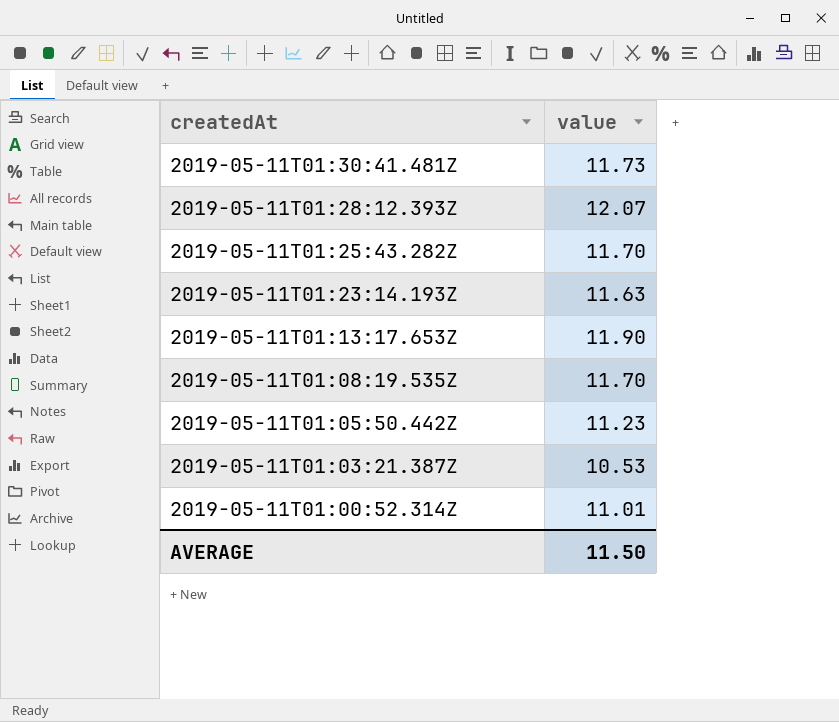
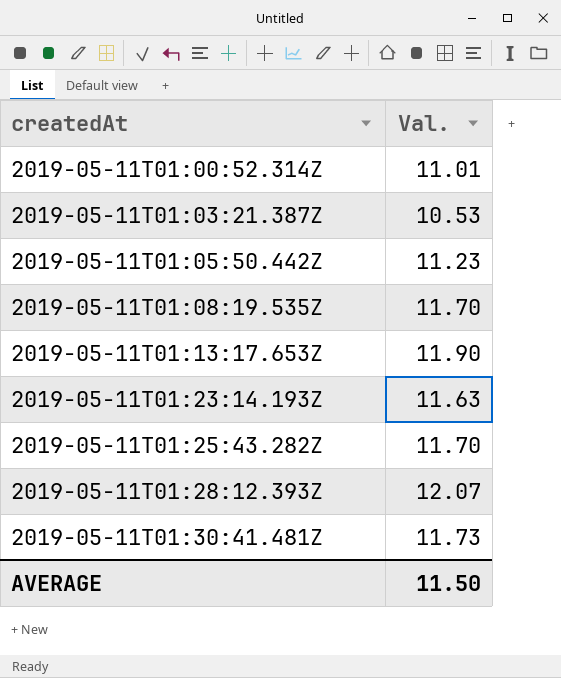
row order: createdAt descending -> createdAt ascending
column name: value -> Val.

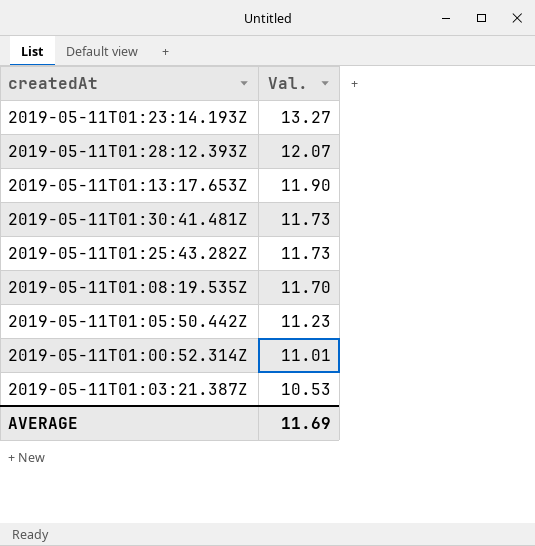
row order: createdAt ascending -> Val. descending
2019-05-11T01:23:14.193Z | Val.: 11.63 -> 13.27
2019-05-11T01:25:43.282Z | Val.: 11.70 -> 11.73
AVERAGE | Val.: 11.50 -> 11.69

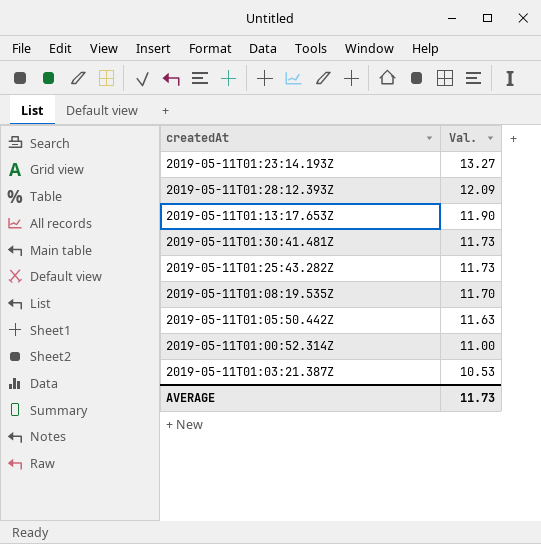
2019-05-11T01:28:12.393Z | Val.: 12.07 -> 12.09
2019-05-11T01:05:50.442Z | Val.: 11.23 -> 11.63
2019-05-11T01:00:52.314Z | Val.: 11.01 -> 11.00
AVERAGE | Val.: 11.69 -> 11.73

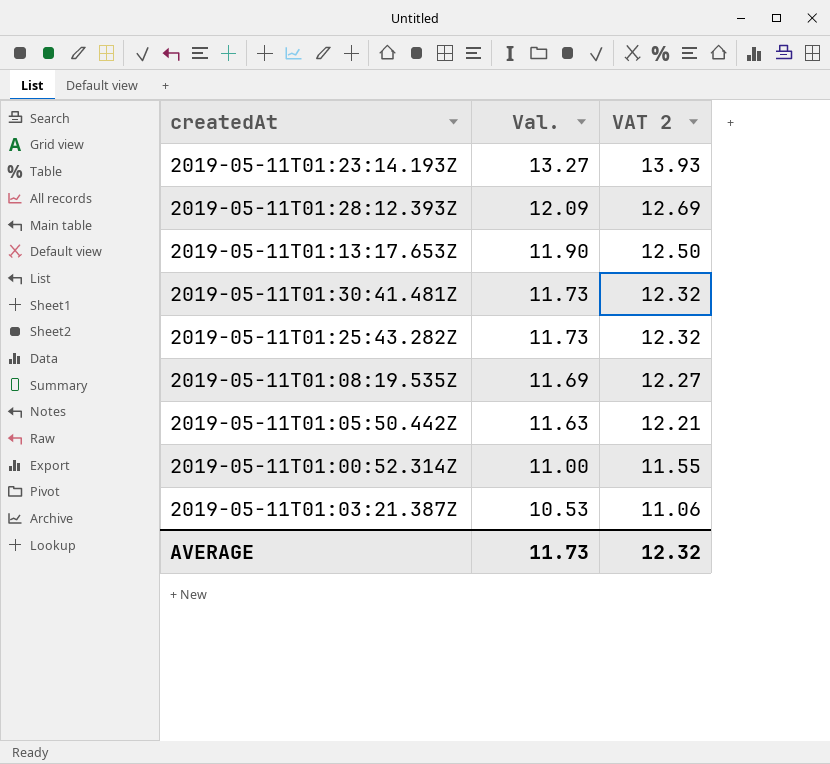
column VAT 2 | formula: none -> [Val.] * 1.05
2019-05-11T01:08:19.535Z | Val.: 11.70 -> 11.69

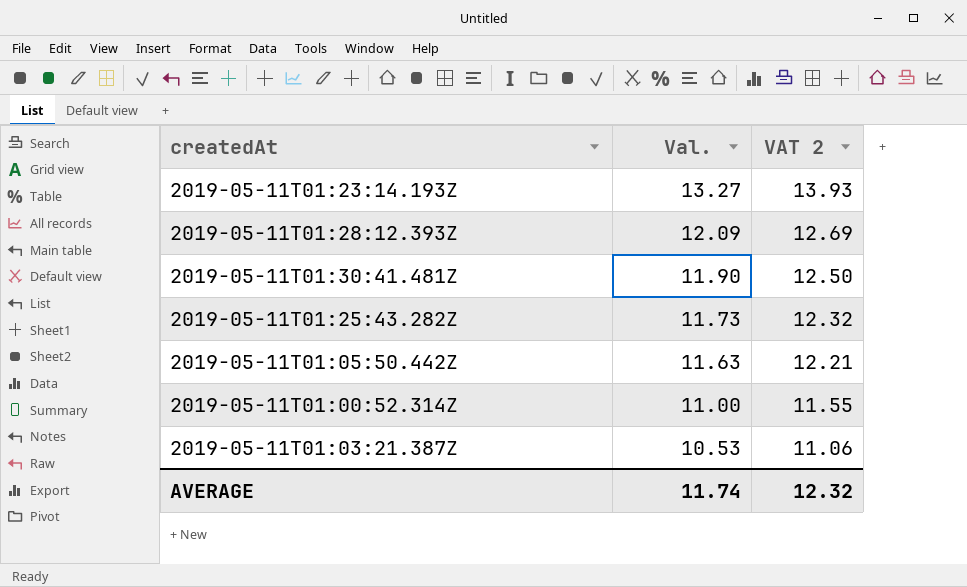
row 2019-05-11T01:13:17.653Z: 11.90 | 12.50 -> none
row 2019-05-11T01:08:19.535Z: 11.69 | 12.27 -> none
2019-05-11T01:30:41.481Z | Val.: 11.73 -> 11.90
2019-05-11T01:30:41.481Z | VAT 2: 12.32 -> 12.50
AVERAGE | Val.: 11.73 -> 11.74

